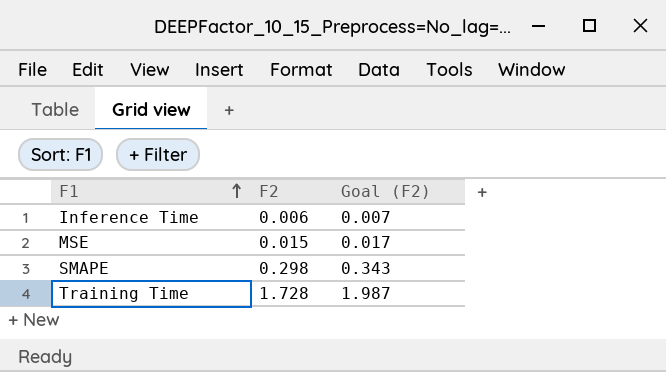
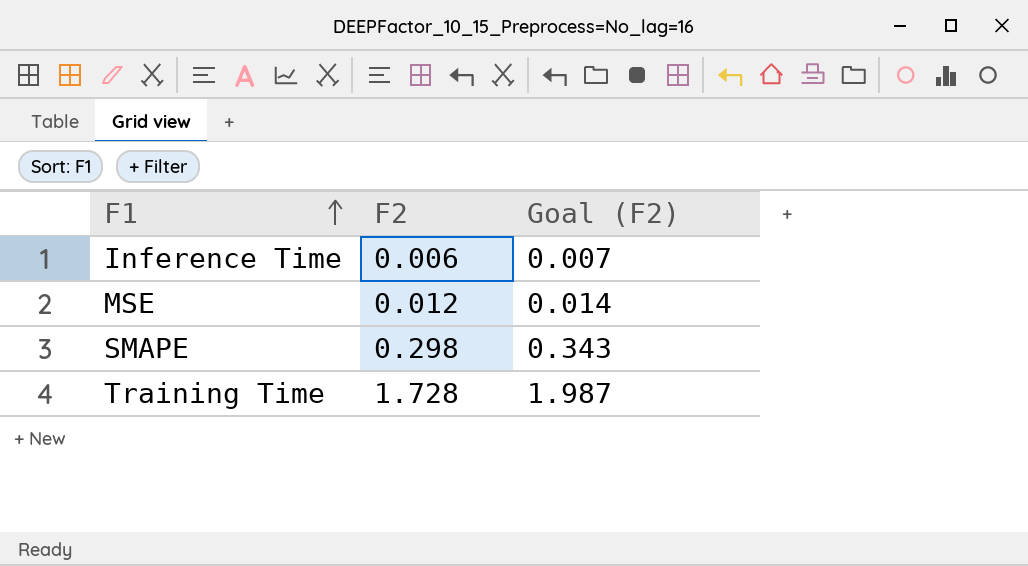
MSE | F2: 0.015 -> 0.012
MSE | Goal (F2): 0.017 -> 0.014

